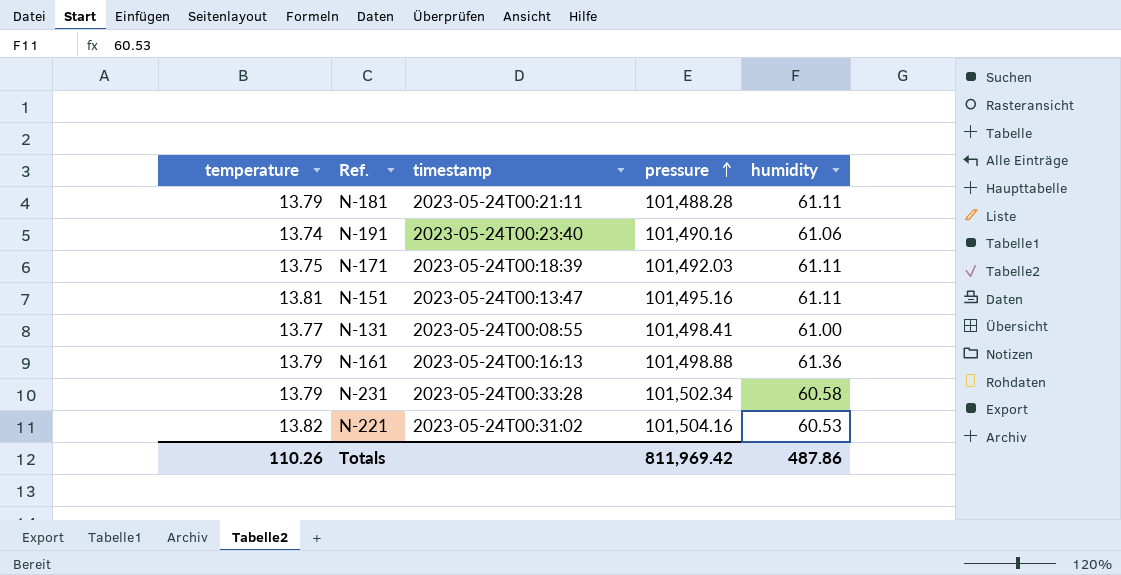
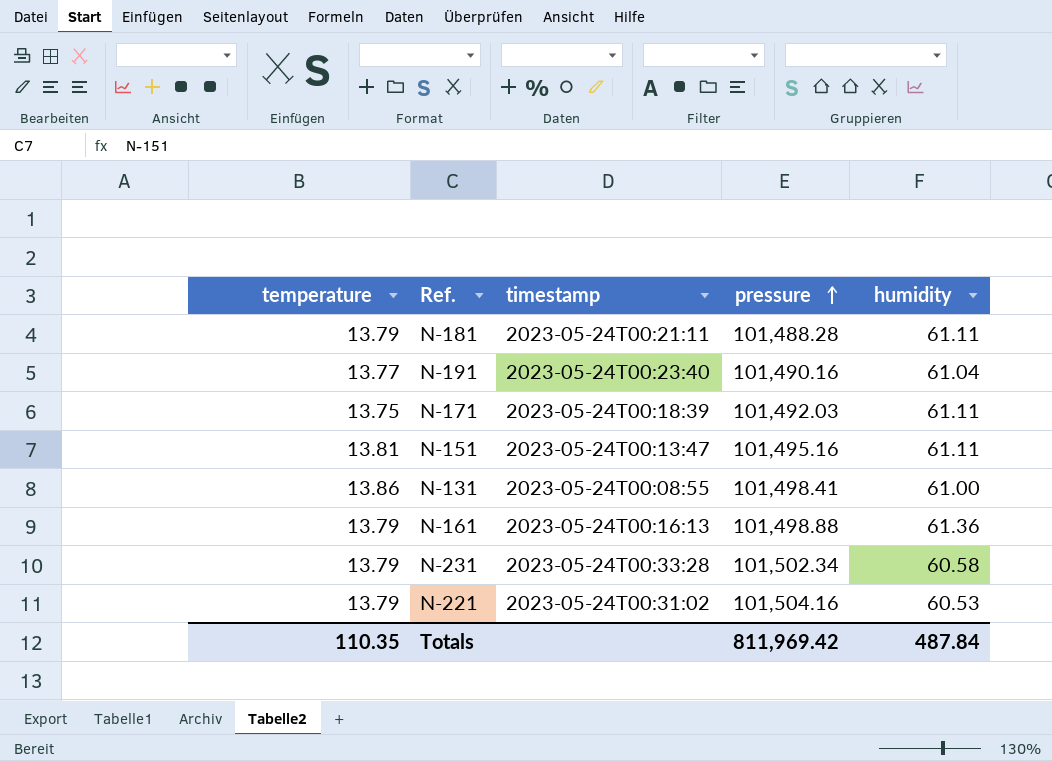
N-191 | temperature: 13.74 -> 13.77
N-191 | humidity: 61.06 -> 61.04
N-131 | temperature: 13.77 -> 13.86
N-221 | temperature: 13.82 -> 13.79
Totals | temperature: 110.26 -> 110.35
Totals | humidity: 487.86 -> 487.84

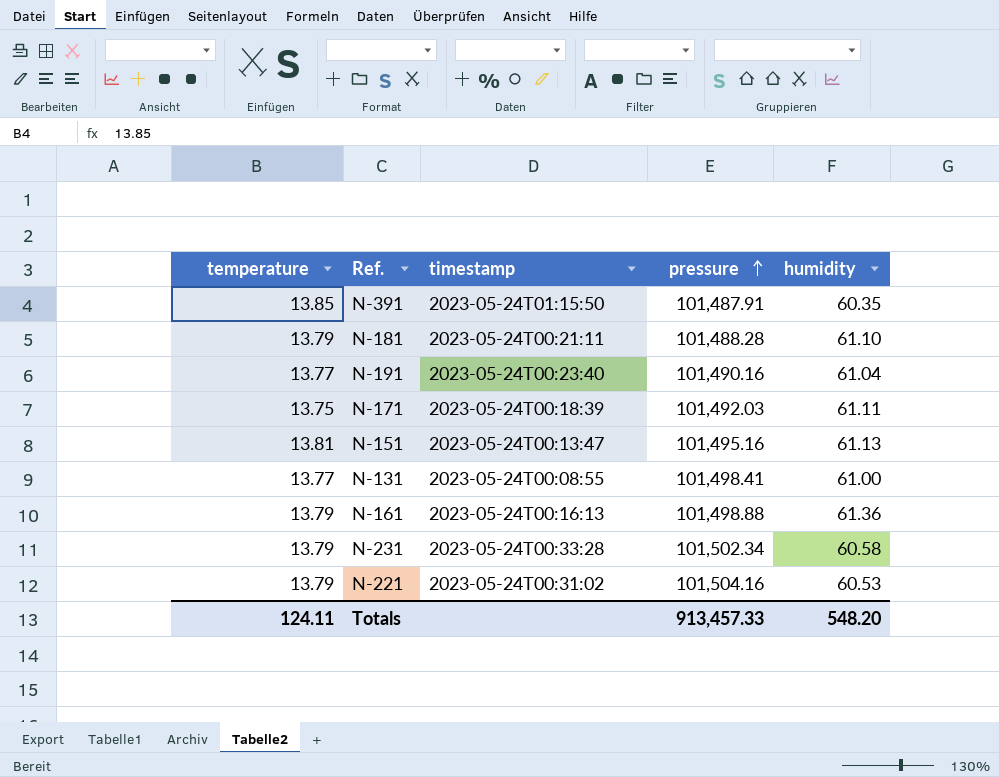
row N-391: none -> 13.85 | 2023-05-24T01:15:50 | 101,487.91 | 60.35
N-181 | humidity: 61.11 -> 61.10
N-151 | humidity: 61.11 -> 61.13
N-131 | temperature: 13.86 -> 13.77
Totals | temperature: 110.35 -> 124.11
Totals | pressure: 811,969.42 -> 913,457.33
Totals | humidity: 487.84 -> 548.20

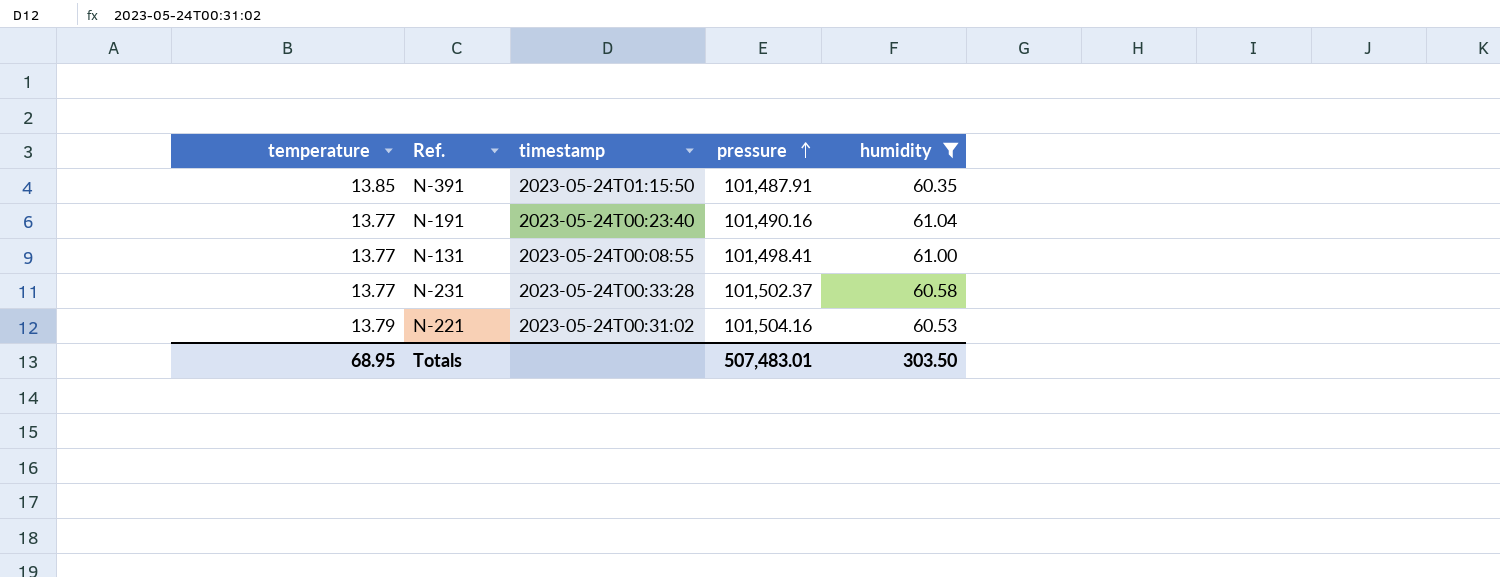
filter: none -> humidity <= 61.04
N-231 | temperature: 13.79 -> 13.77
N-231 | pressure: 101,502.34 -> 101,502.37
Totals | temperature: 124.11 -> 68.95
Totals | pressure: 913,457.33 -> 507,483.01
Totals | humidity: 548.20 -> 303.50

